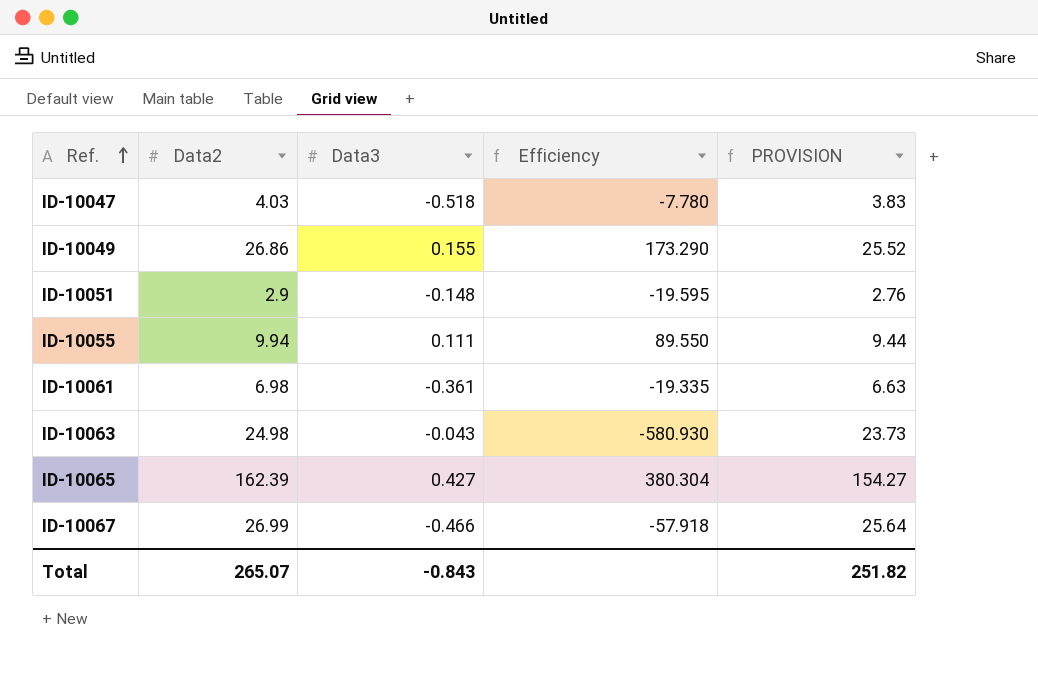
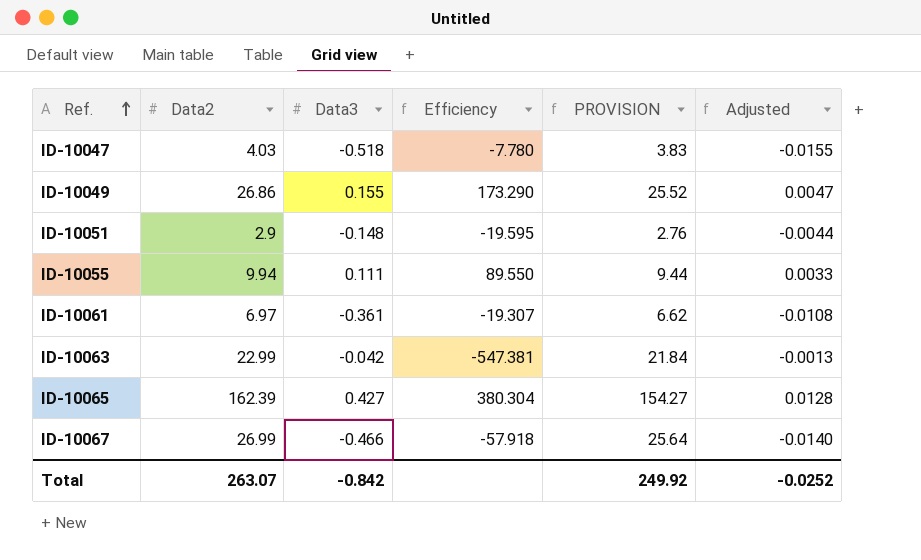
column Adjusted | formula: none -> [Data3] * 0.03
ID-10061 | Data2: 6.98 -> 6.97
ID-10061 | Efficiency: -19.335 -> -19.307
ID-10061 | PROVISION: 6.63 -> 6.62
ID-10063 | Data2: 24.98 -> 22.99
ID-10063 | Data3: -0.043 -> -0.042
ID-10063 | Efficiency: -580.930 -> -547.381
ID-10063 | PROVISION: 23.73 -> 21.84
Total | Data2: 265.07 -> 263.07
Total | Data3: -0.843 -> -0.842
Total | PROVISION: 251.82 -> 249.92

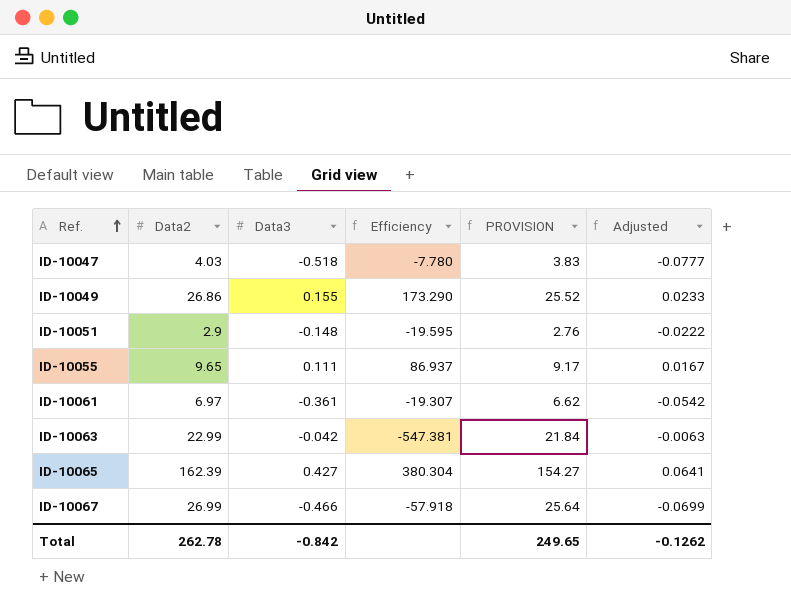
column Adjusted | formula: [Data3] * 0.03 -> [Data3] * 0.15
ID-10055 | Data2: 9.94 -> 9.65
ID-10055 | Efficiency: 89.550 -> 86.937
ID-10055 | PROVISION: 9.44 -> 9.17
Total | Data2: 263.07 -> 262.78
Total | PROVISION: 249.92 -> 249.65
Total | Adjusted: -0.0252 -> -0.1262

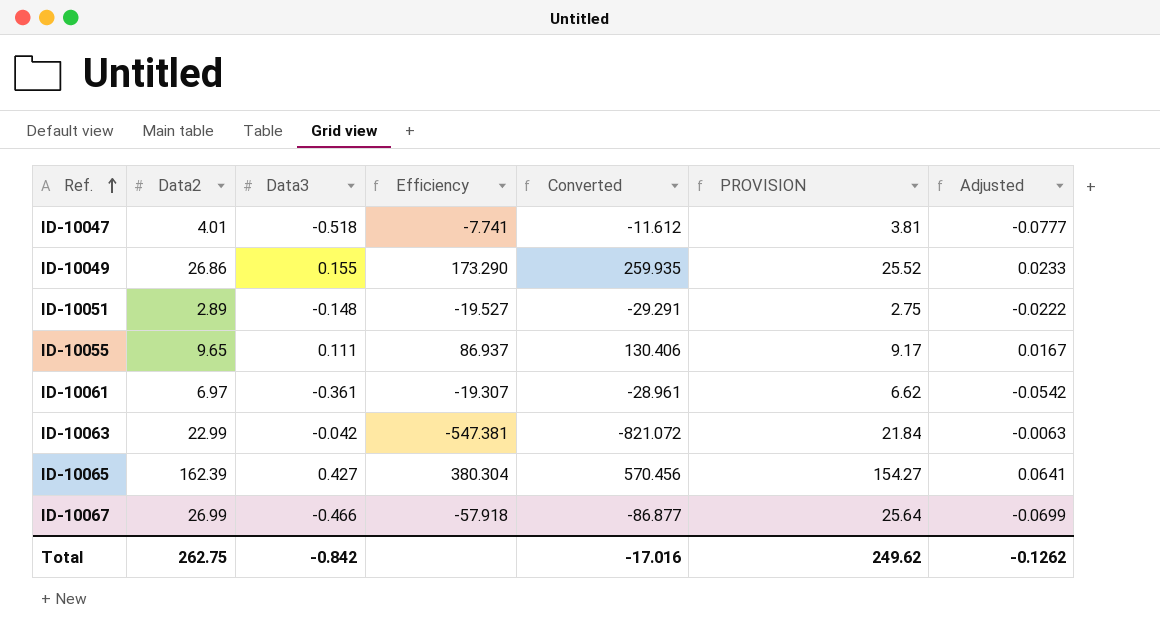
column Converted | formula: none -> [Efficiency] * 1.5
ID-10047 | Data2: 4.03 -> 4.01
ID-10047 | Efficiency: -7.780 -> -7.741
ID-10047 | PROVISION: 3.83 -> 3.81
ID-10051 | Data2: 2.9 -> 2.89
ID-10051 | Efficiency: -19.595 -> -19.527
ID-10051 | PROVISION: 2.76 -> 2.75
Total | Data2: 262.78 -> 262.75
Total | PROVISION: 249.65 -> 249.62

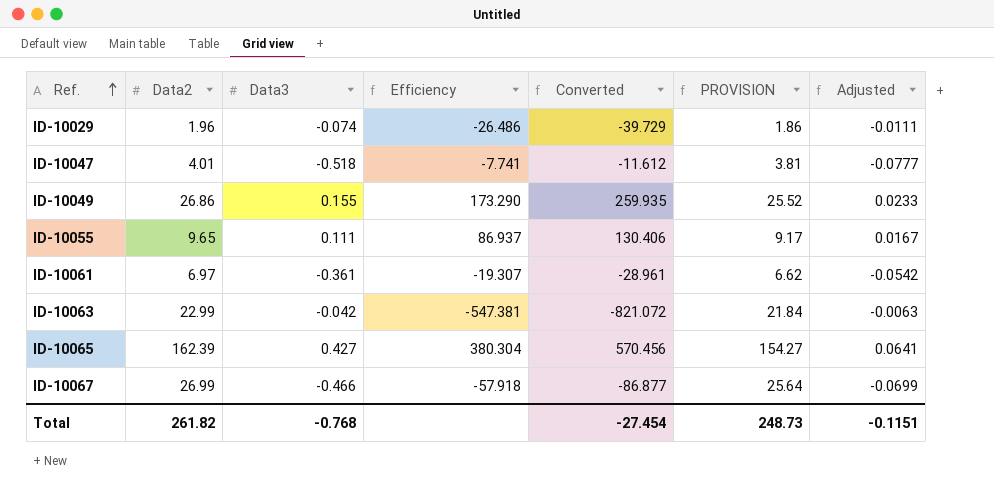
row ID-10051: 2.89 | -0.148 | -19.527 | -29.291 | 2.75 | -0.0222 -> none
row ID-10029: none -> 1.96 | -0.074 | -26.486 | -39.729 | 1.86 | -0.0111
Total | Data2: 262.75 -> 261.82
Total | Data3: -0.842 -> -0.768
Total | Converted: -17.016 -> -27.454
Total | PROVISION: 249.62 -> 248.73
Total | Adjusted: -0.1262 -> -0.1151

